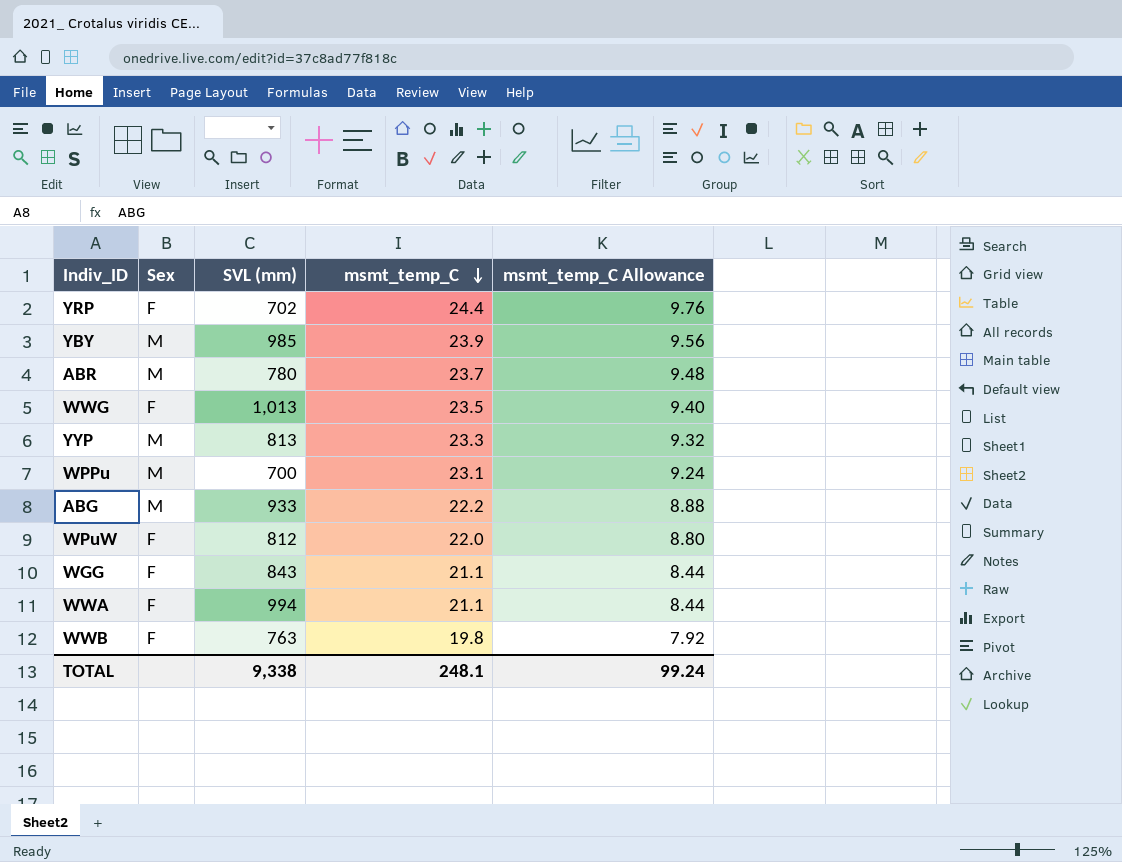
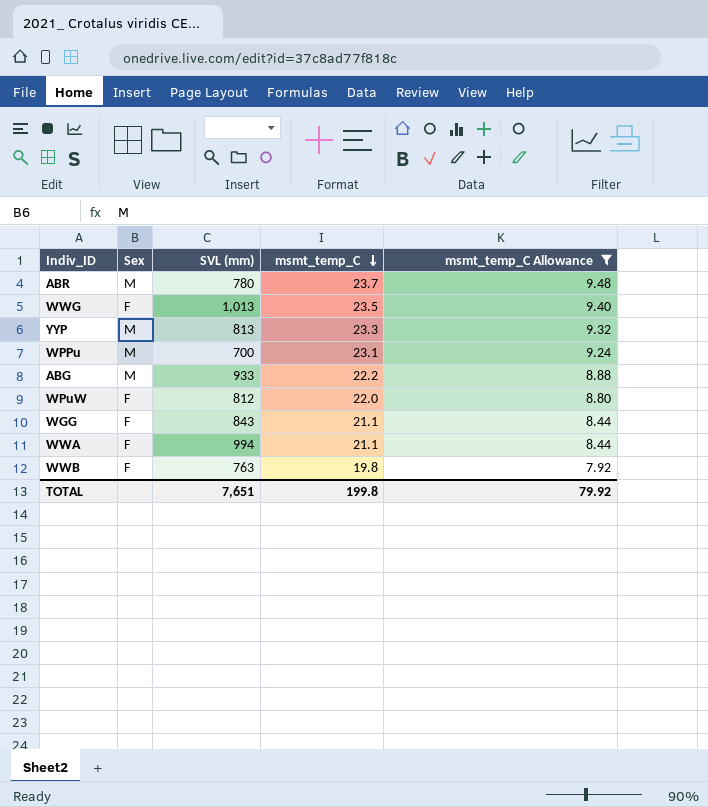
filter: none -> msmt_temp_C Allowance <= 9.48
TOTAL | SVL (mm): 9,338 -> 7,651
TOTAL | msmt_temp_C: 248.1 -> 199.8
TOTAL | msmt_temp_C Allowance: 99.24 -> 79.92

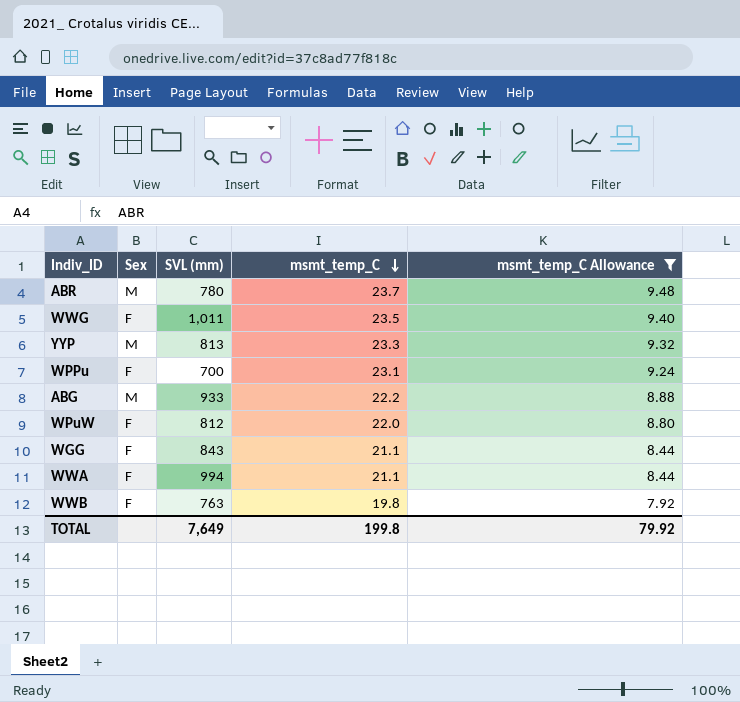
WWG | SVL (mm): 1,013 -> 1,011
WPPu | Sex: M -> F
TOTAL | SVL (mm): 7,651 -> 7,649

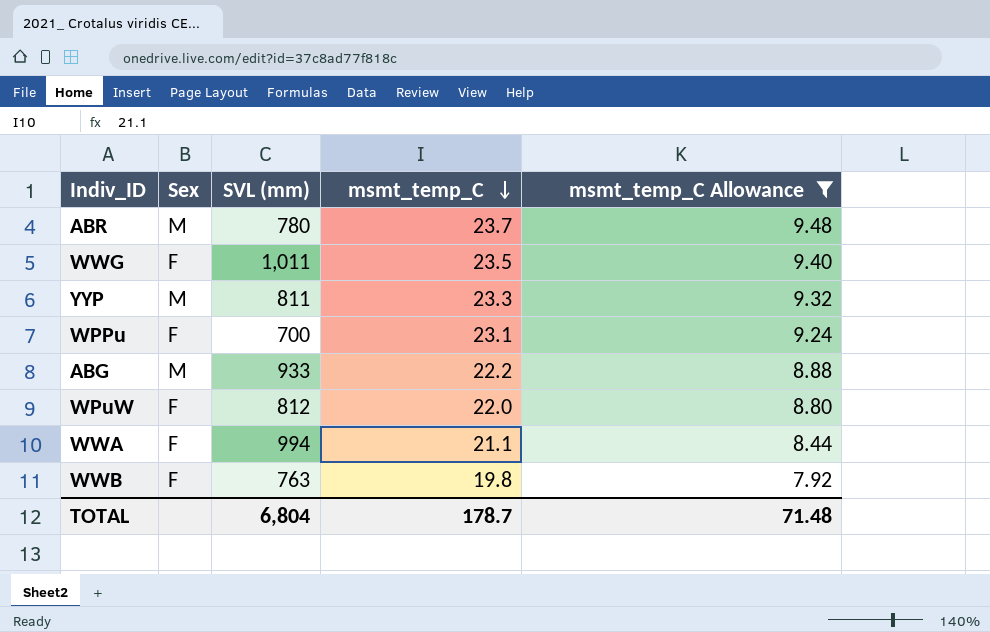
row WGG: F | 843 | 21.1 | 8.44 -> none
YYP | SVL (mm): 813 -> 811
TOTAL | SVL (mm): 7,649 -> 6,804
TOTAL | msmt_temp_C: 199.8 -> 178.7
TOTAL | msmt_temp_C Allowance: 79.92 -> 71.48

